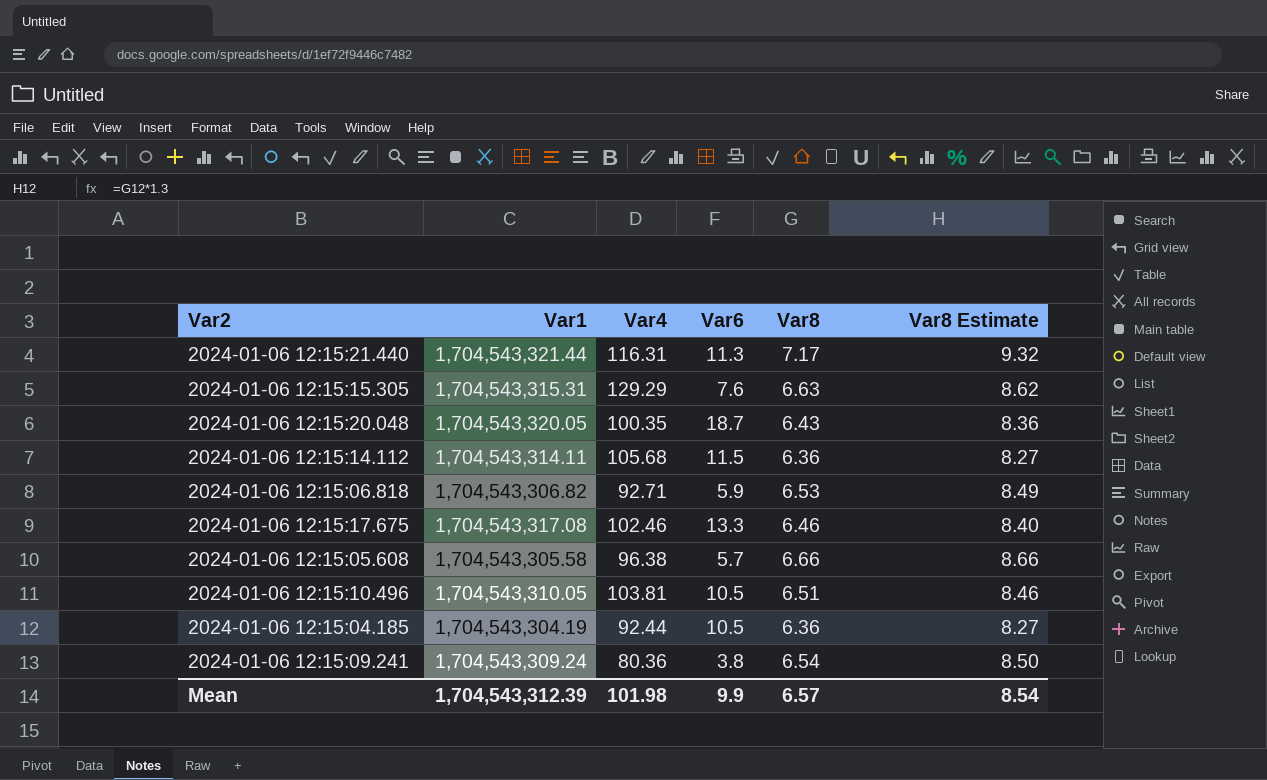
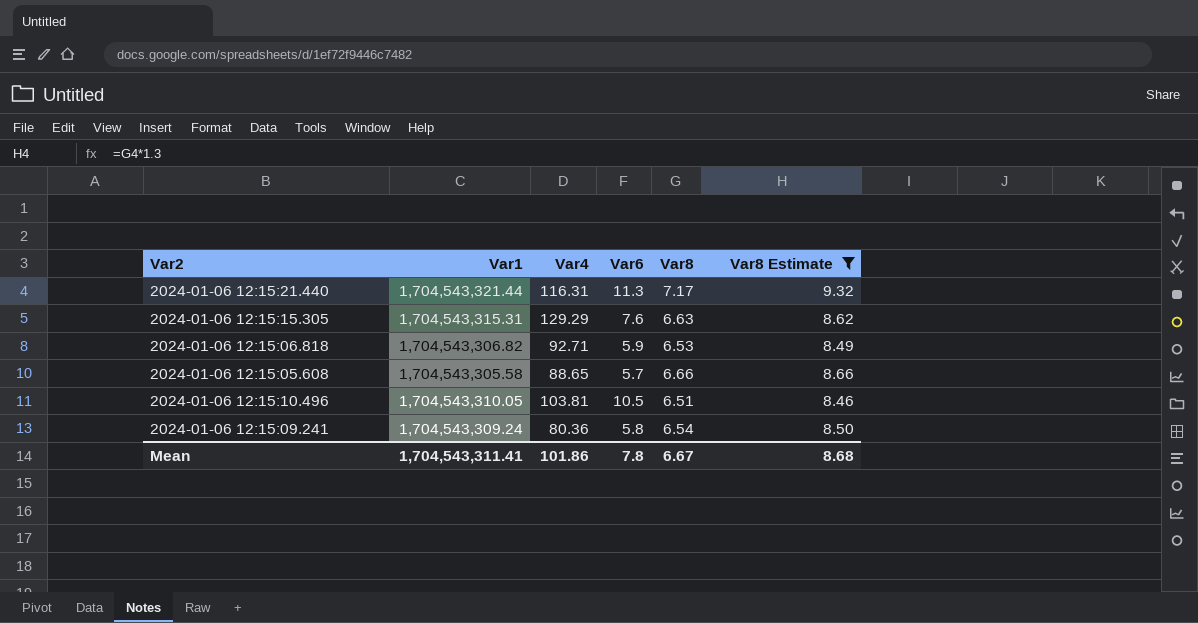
filter: none -> Var8 Estimate >= 8.46
2024-01-06 12:15:05.608 | Var4: 96.38 -> 88.65
2024-01-06 12:15:09.241 | Var6: 3.8 -> 5.8
Mean | Var1: 1,704,543,312.39 -> 1,704,543,311.41
Mean | Var4: 101.98 -> 101.86
Mean | Var6: 9.9 -> 7.8
Mean | Var8: 6.57 -> 6.67
Mean | Var8 Estimate: 8.54 -> 8.68

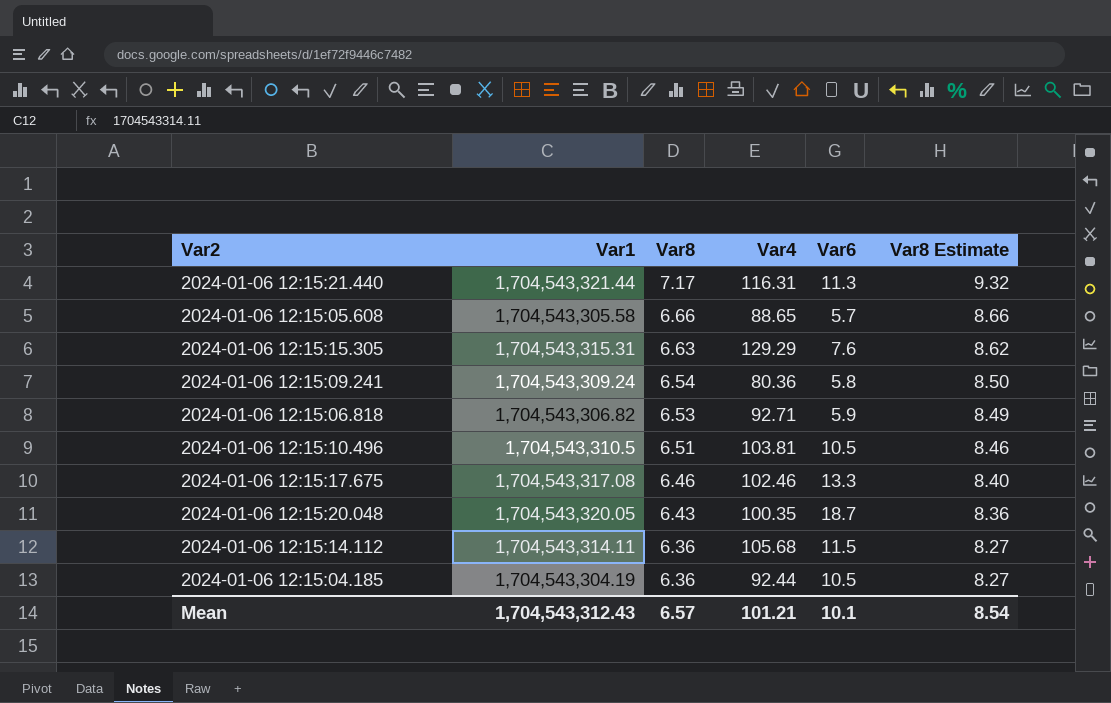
filter: Var8 Estimate >= 8.46 -> none
row order: none -> Var8 descending
column Var8 | position: 5 -> 3
2024-01-06 12:15:10.496 | Var1: 1,704,543,310.05 -> 1,704,543,310.5
Mean | Var1: 1,704,543,311.41 -> 1,704,543,312.43
Mean | Var8: 6.67 -> 6.57
Mean | Var4: 101.86 -> 101.21
Mean | Var6: 7.8 -> 10.1
Mean | Var8 Estimate: 8.68 -> 8.54

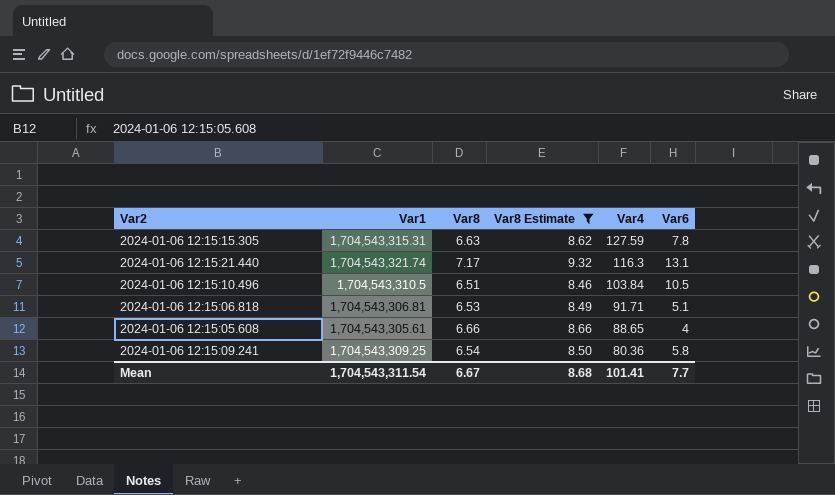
filter: none -> Var8 Estimate >= 8.46
row order: Var8 descending -> Var4 descending
column Var8 Estimate | position: 6 -> 4
2024-01-06 12:15:15.305 | Var4: 129.29 -> 127.59
2024-01-06 12:15:15.305 | Var6: 7.6 -> 7.8
2024-01-06 12:15:21.440 | Var1: 1,704,543,321.44 -> 1,704,543,321.74
2024-01-06 12:15:21.440 | Var4: 116.31 -> 116.3
2024-01-06 12:15:21.440 | Var6: 11.3 -> 13.1
2024-01-06 12:15:10.496 | Var4: 103.81 -> 103.84
2024-01-06 12:15:06.818 | Var1: 1,704,543,306.82 -> 1,704,543,306.81
2024-01-06 12:15:06.818 | Var4: 92.71 -> 91.71
2024-01-06 12:15:06.818 | Var6: 5.9 -> 5.1
2024-01-06 12:15:05.608 | Var1: 1,704,543,305.58 -> 1,704,543,305.61
2024-01-06 12:15:05.608 | Var6: 5.7 -> 4
2024-01-06 12:15:09.241 | Var1: 1,704,543,309.24 -> 1,704,543,309.25
Mean | Var1: 1,704,543,312.43 -> 1,704,543,311.54
Mean | Var8: 6.57 -> 6.67
Mean | Var8 Estimate: 8.54 -> 8.68
Mean | Var4: 101.21 -> 101.41
Mean | Var6: 10.1 -> 7.7

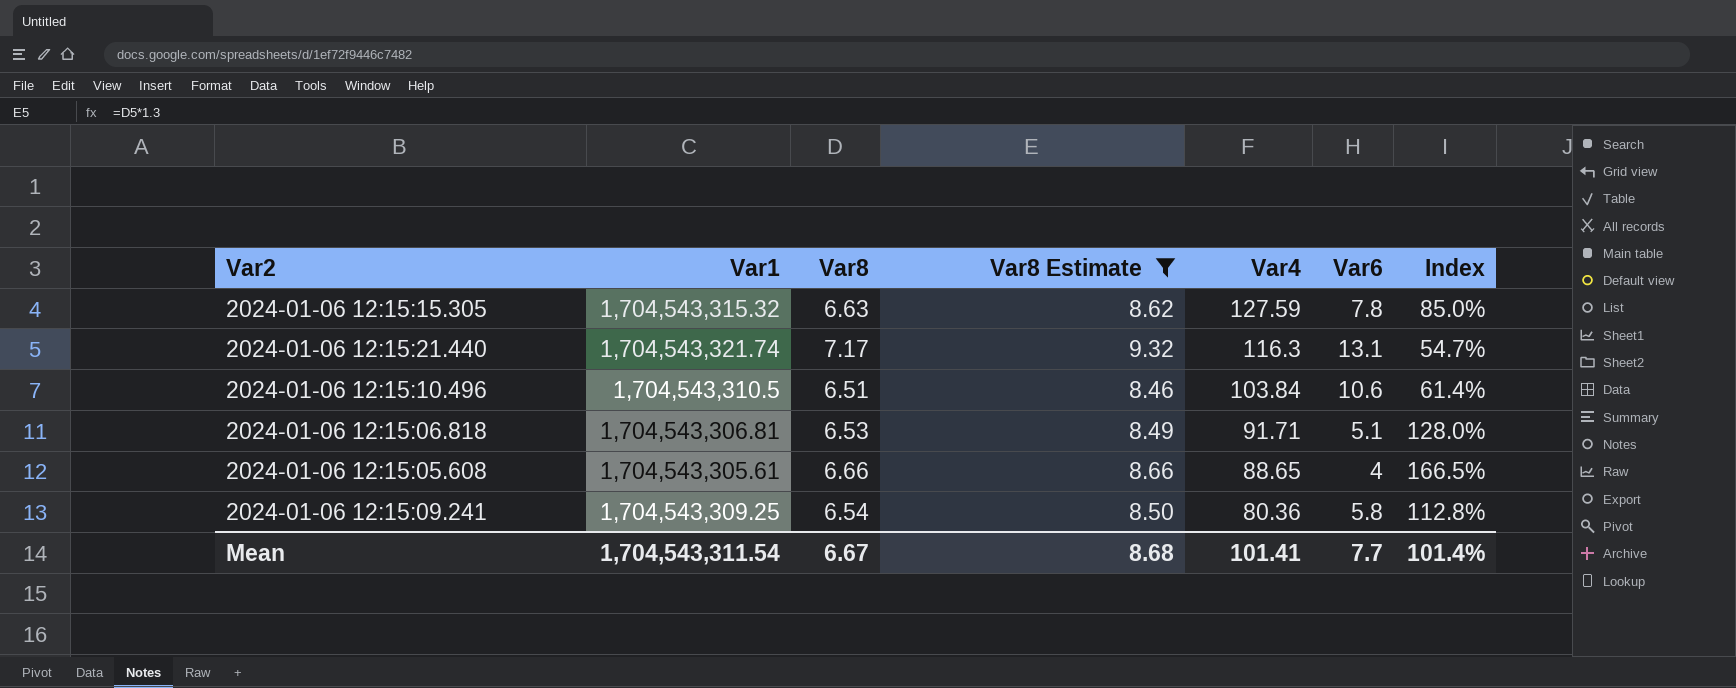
column Index | formula: none -> [Var8] / [Var6]
2024-01-06 12:15:15.305 | Var1: 1,704,543,315.31 -> 1,704,543,315.32
2024-01-06 12:15:10.496 | Var6: 10.5 -> 10.6

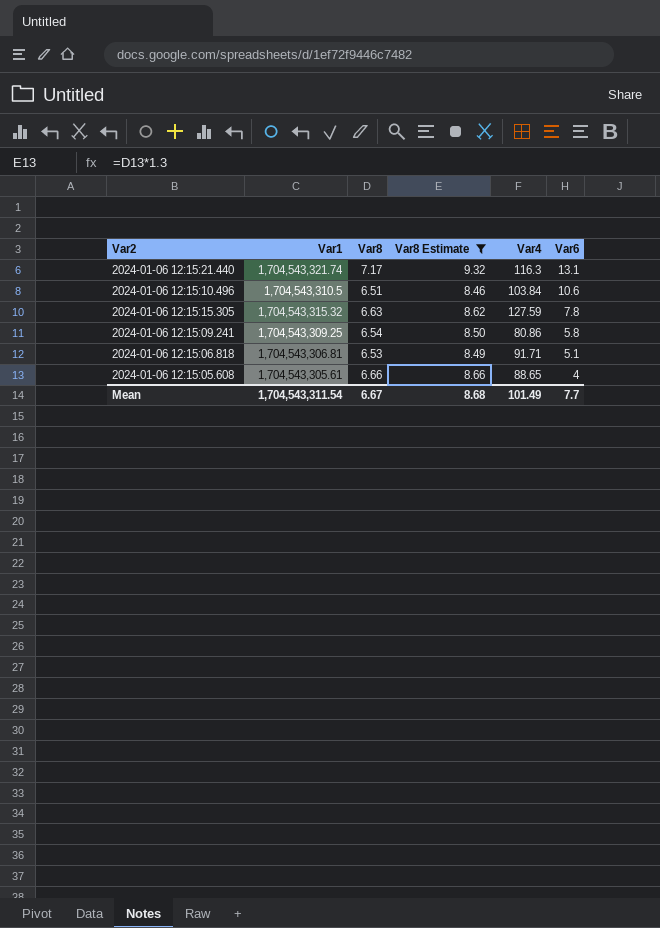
row order: Var4 descending -> Var6 descending
column Index | formula: [Var8] / [Var6] -> none
2024-01-06 12:15:09.241 | Var4: 80.36 -> 80.86
Mean | Var4: 101.41 -> 101.49

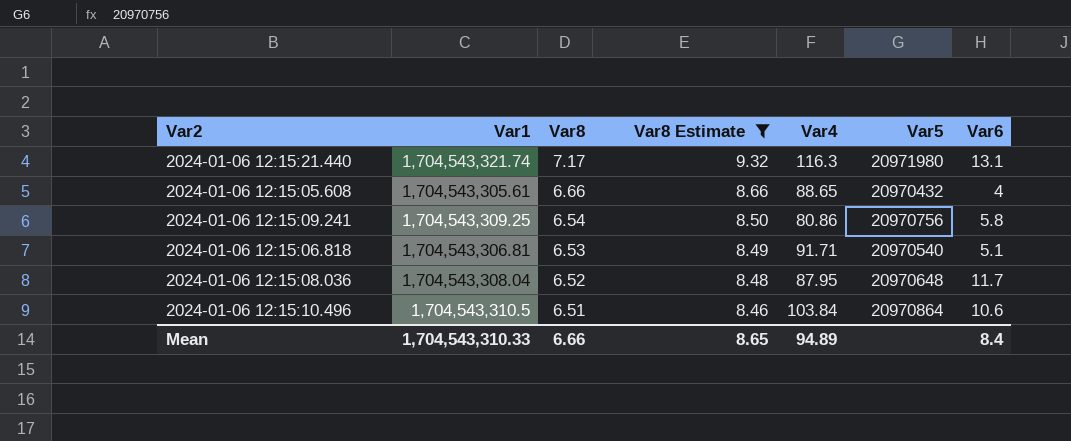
row order: Var6 descending -> Var8 descending
column Var5 | position: none -> 6
row 2024-01-06 12:15:15.305: 1,704,543,315.32 | 6.63 | 8.62 | 127.59 | 7.8 -> none
row 2024-01-06 12:15:08.036: none -> 1,704,543,308.04 | 6.52 | 8.48 | 87.95 | 20970648 | 11.7
Mean | Var1: 1,704,543,311.54 -> 1,704,543,310.33
Mean | Var8: 6.67 -> 6.66
Mean | Var8 Estimate: 8.68 -> 8.65
Mean | Var4: 101.49 -> 94.89
Mean | Var6: 7.7 -> 8.4

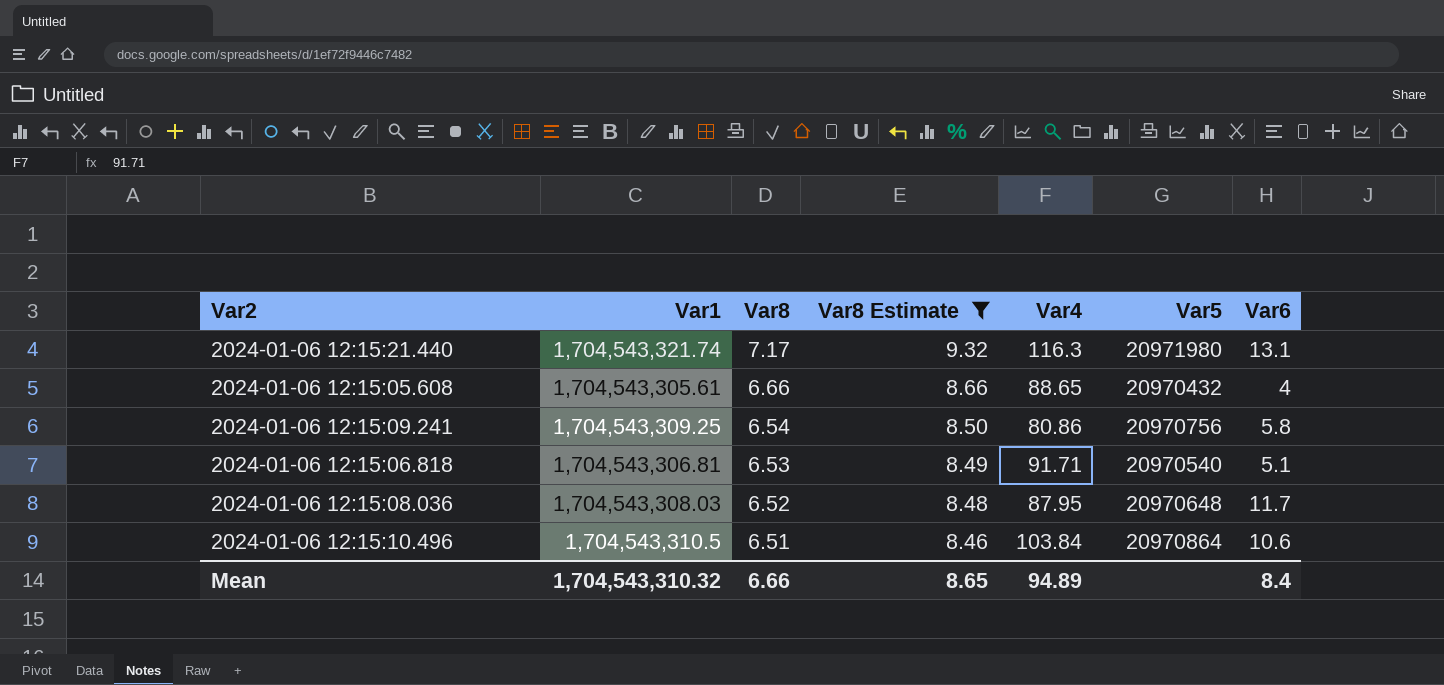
2024-01-06 12:15:08.036 | Var1: 1,704,543,308.04 -> 1,704,543,308.03
Mean | Var1: 1,704,543,310.33 -> 1,704,543,310.32

